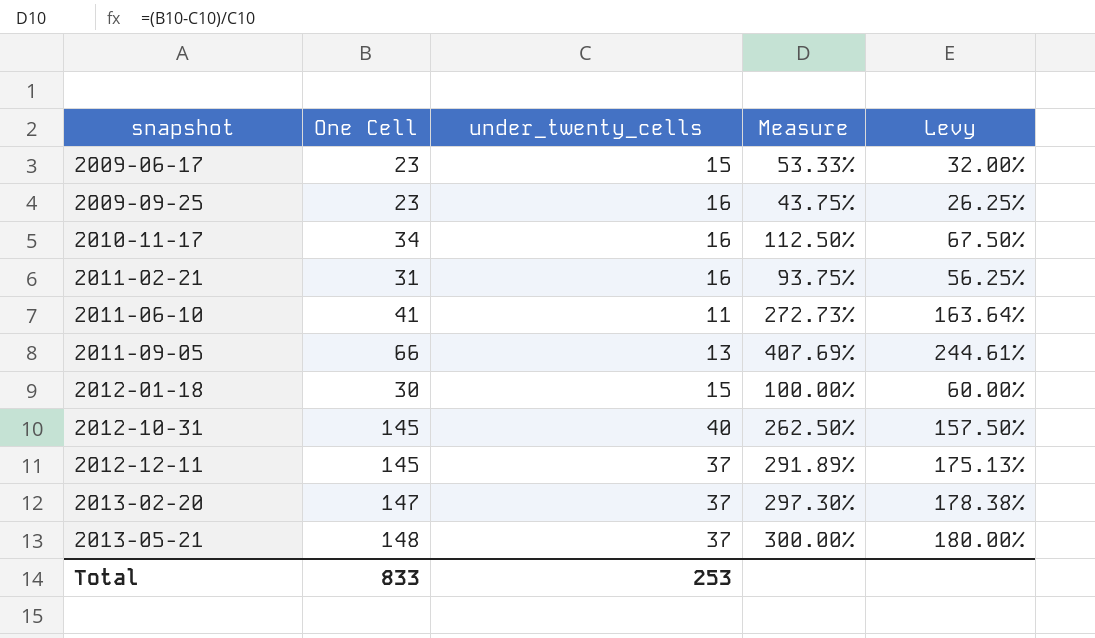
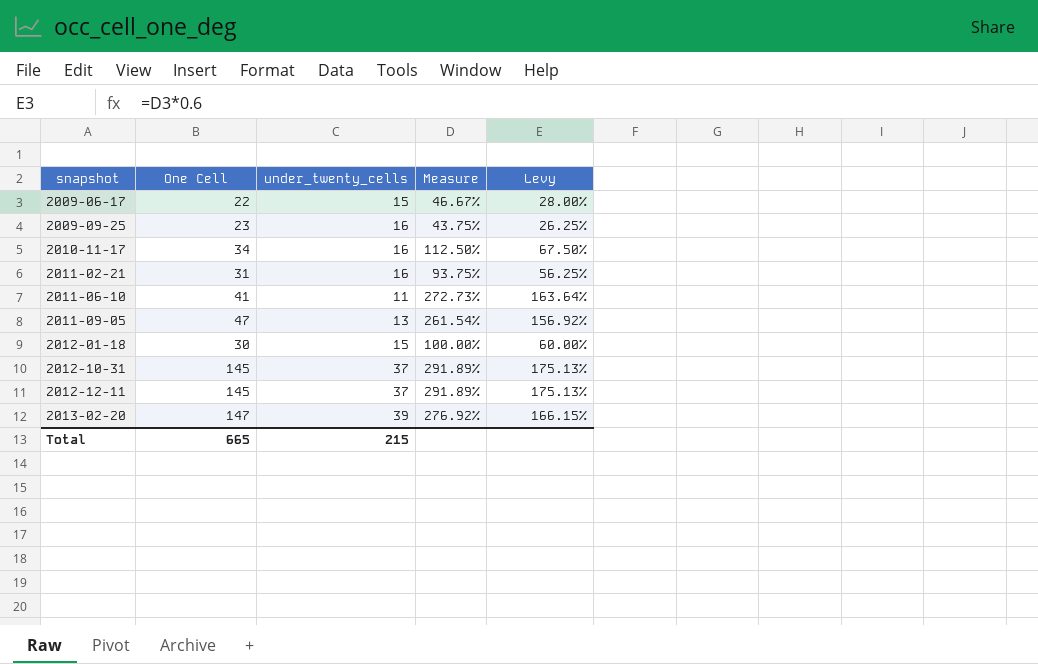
row 2013-05-21: 148 | 37 | 300.00% | 180.00% -> none
2009-06-17 | One Cell: 23 -> 22
2009-06-17 | Measure: 53.33% -> 46.67%
2009-06-17 | Levy: 32.00% -> 28.00%
2011-09-05 | One Cell: 66 -> 47
2011-09-05 | Measure: 407.69% -> 261.54%
2011-09-05 | Levy: 244.61% -> 156.92%
2012-10-31 | under_twenty_cells: 40 -> 37
2012-10-31 | Measure: 262.50% -> 291.89%
2012-10-31 | Levy: 157.50% -> 175.13%
2013-02-20 | under_twenty_cells: 37 -> 39
2013-02-20 | Measure: 297.30% -> 276.92%
2013-02-20 | Levy: 178.38% -> 166.15%
Total | One Cell: 833 -> 665
Total | under_twenty_cells: 253 -> 215

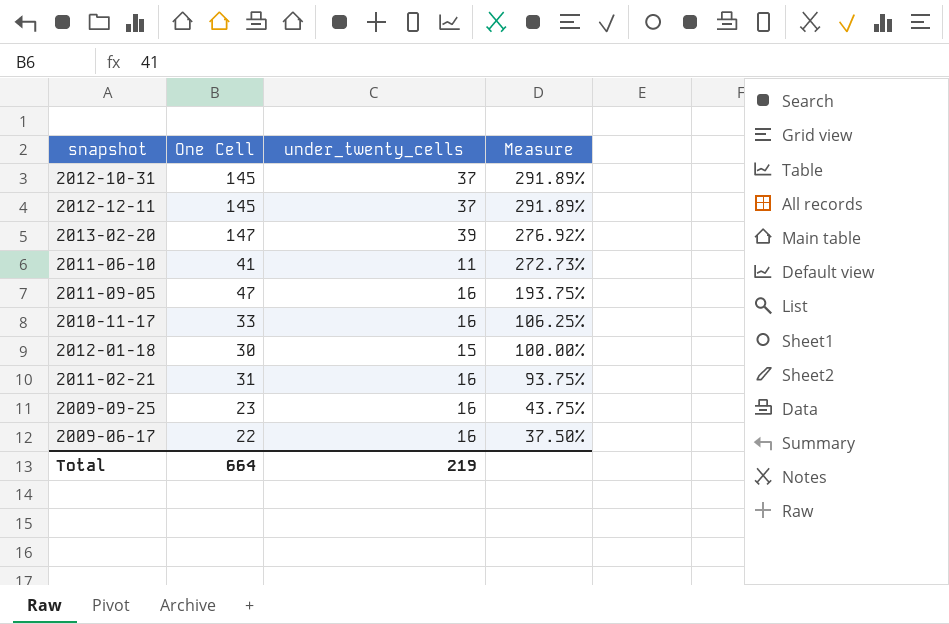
row order: snapshot ascending -> Measure descending
column Levy | formula: [Measure] * 0.6 -> none
2011-09-05 | under_twenty_cells: 13 -> 16
2011-09-05 | Measure: 261.54% -> 193.75%
2010-11-17 | One Cell: 34 -> 33
2010-11-17 | Measure: 112.50% -> 106.25%
2009-06-17 | under_twenty_cells: 15 -> 16
2009-06-17 | Measure: 46.67% -> 37.50%
Total | One Cell: 665 -> 664
Total | under_twenty_cells: 215 -> 219

